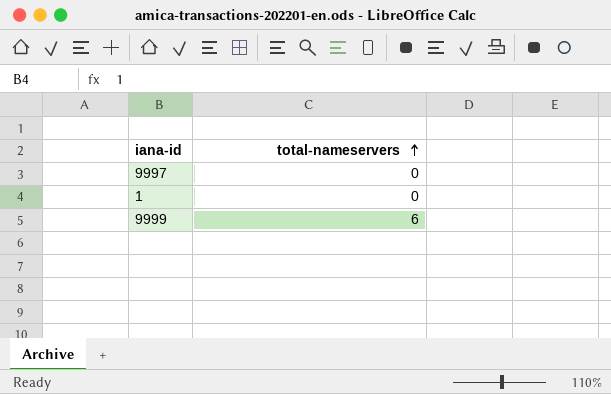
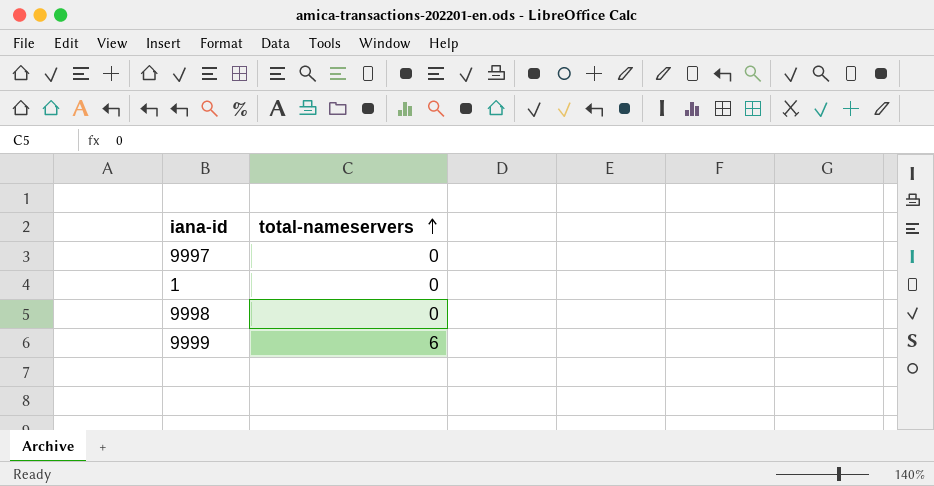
row 9998: none -> 0

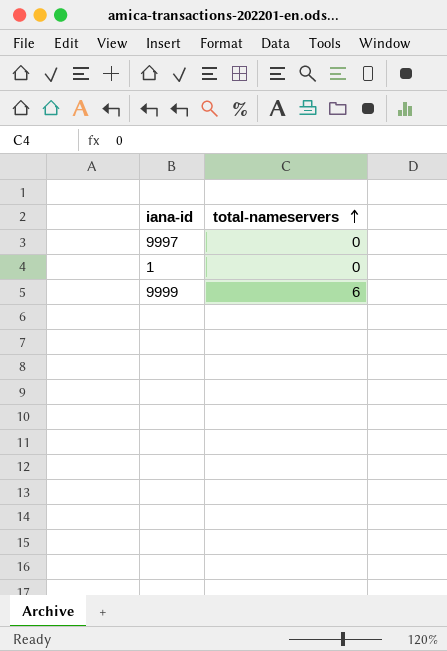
row 9998: 0 -> none

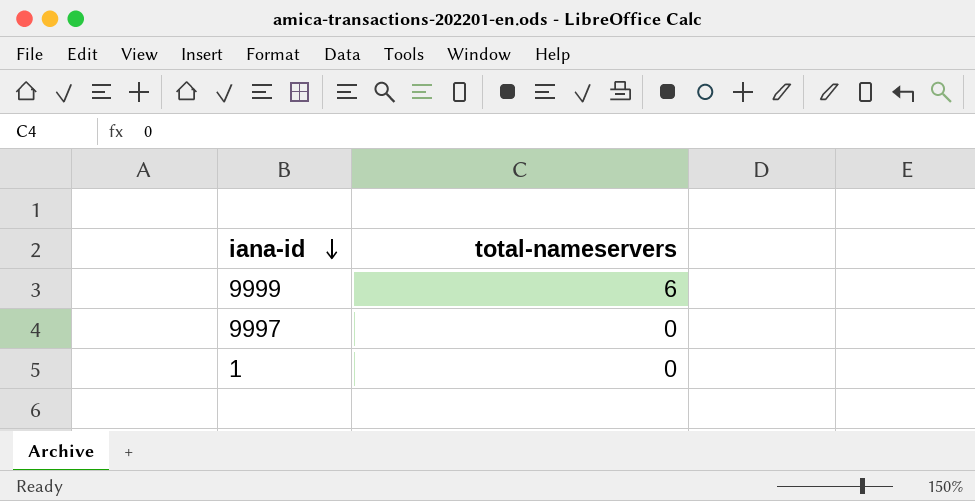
row order: total-nameservers ascending -> iana-id descending

